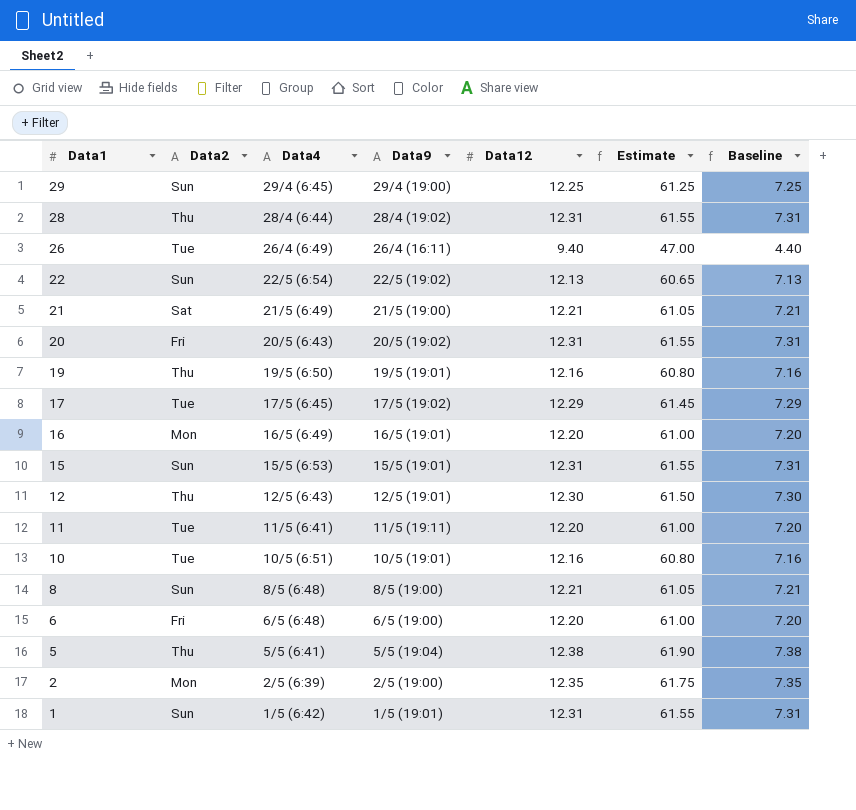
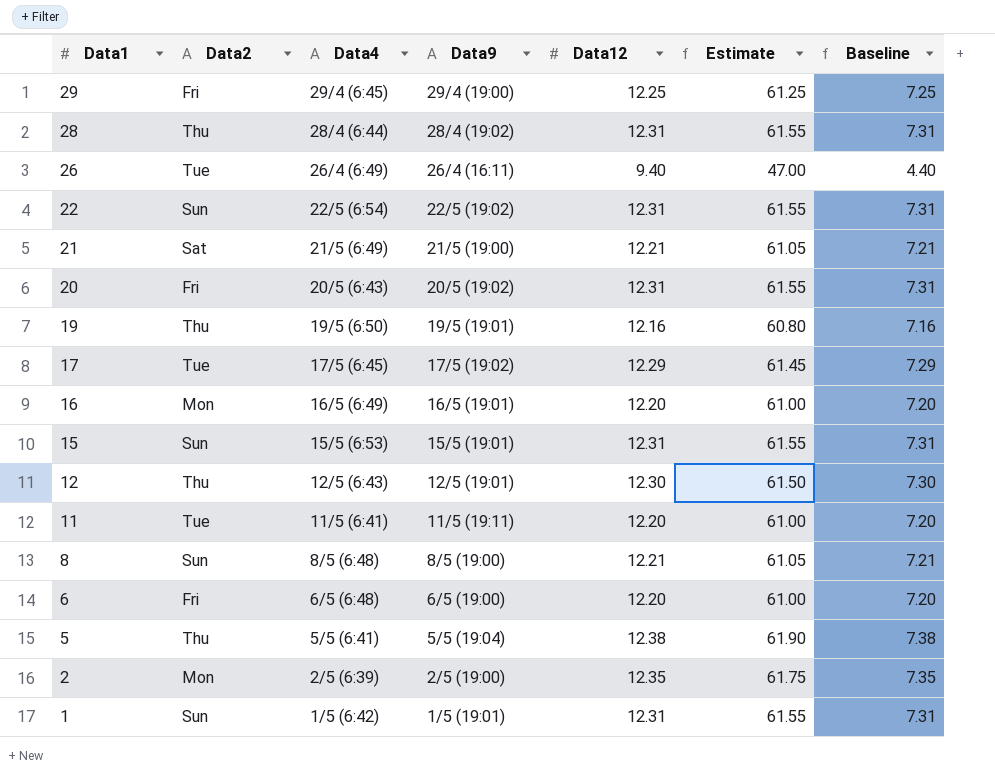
row 10: Tue | 10/5 (6:51) | 10/5 (19:01) | 12.16 | 60.80 | 7.16 -> none
29 | Data2: Sun -> Fri
22 | Data12: 12.13 -> 12.31
22 | Estimate: 60.65 -> 61.55
22 | Baseline: 7.13 -> 7.31

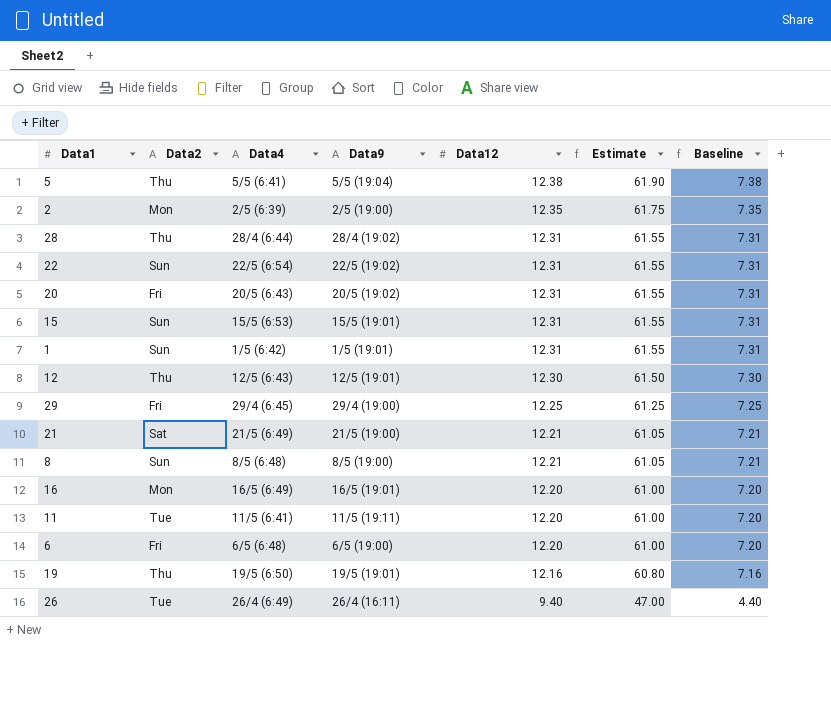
row order: Data1 descending -> Data12 descending
row 17: Tue | 17/5 (6:45) | 17/5 (19:02) | 12.29 | 61.45 | 7.29 -> none

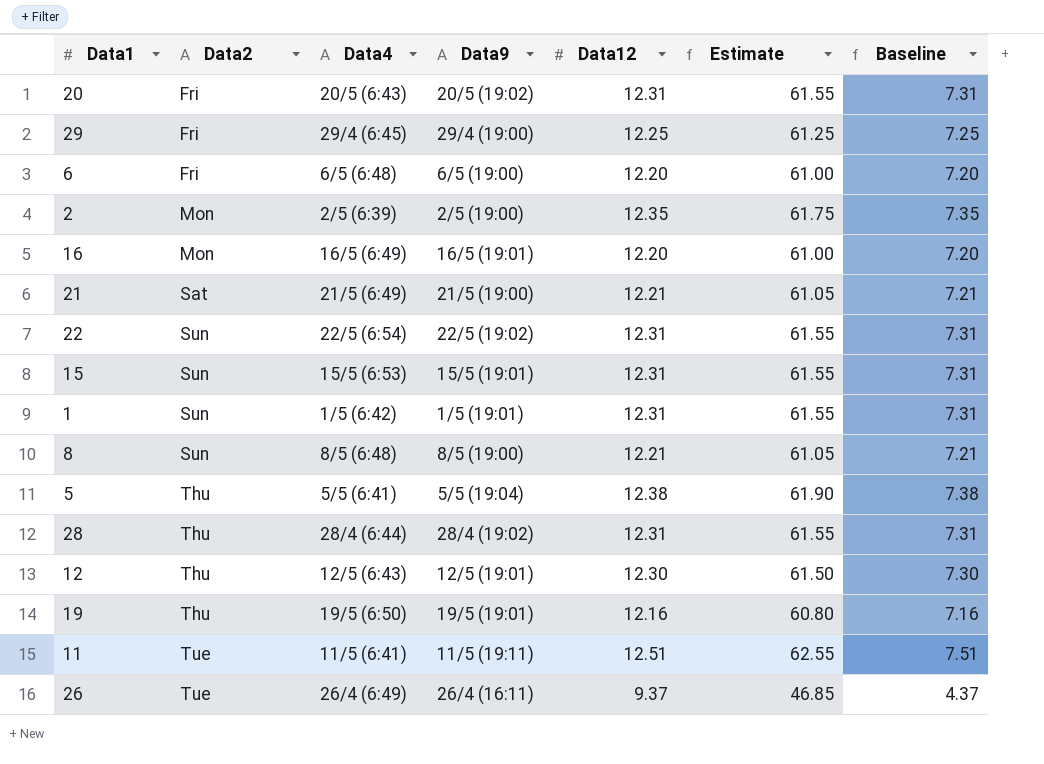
row order: Data12 descending -> Data2 ascending
11 | Data12: 12.20 -> 12.51
11 | Estimate: 61.00 -> 62.55
11 | Baseline: 7.20 -> 7.51
26 | Data12: 9.40 -> 9.37
26 | Estimate: 47.00 -> 46.85
26 | Baseline: 4.40 -> 4.37

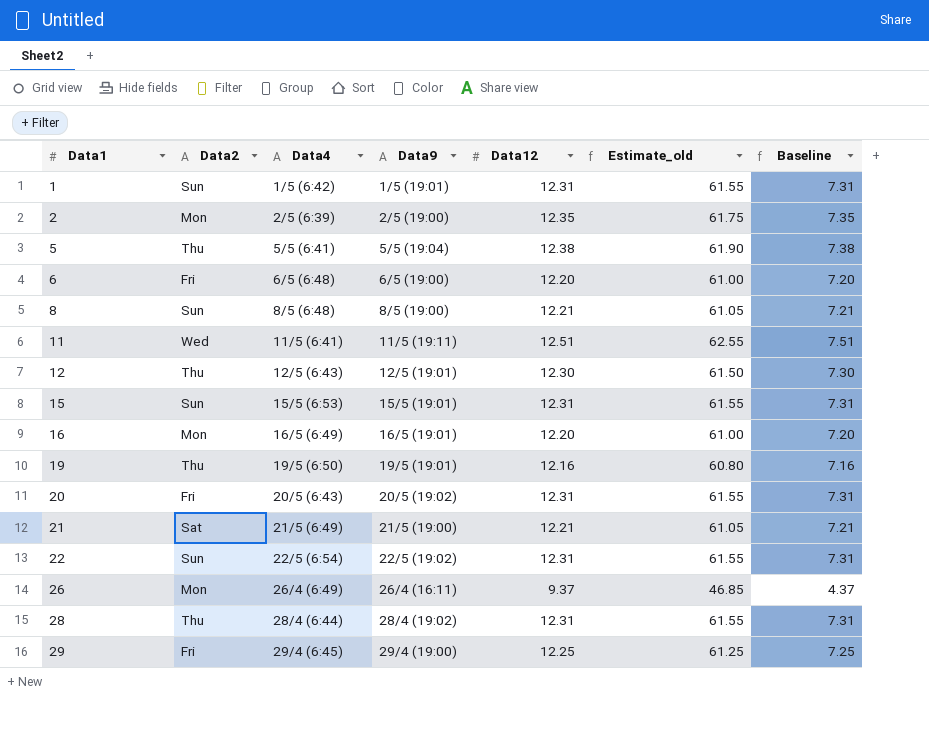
row order: Data2 ascending -> Data1 ascending
column name: Estimate -> Estimate_old
11 | Data2: Tue -> Wed
26 | Data2: Tue -> Mon

